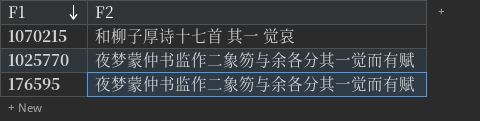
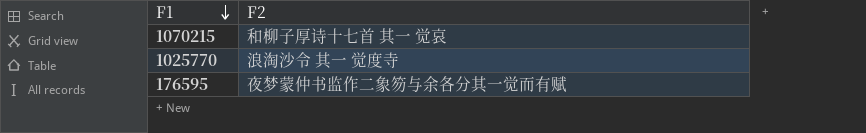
1025770 | F2: 夜梦蒙仲书监作二象笏与余各分其一觉而有赋 -> 浪淘沙令 其一 觉度寺

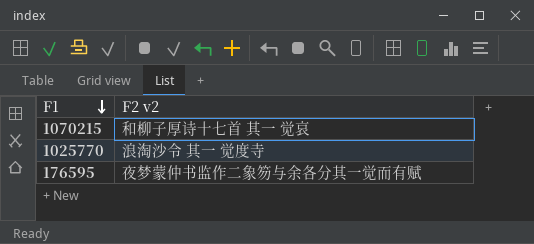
column name: F2 -> F2 v2

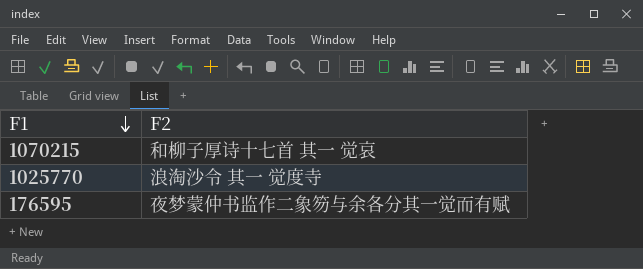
column name: F2 v2 -> F2

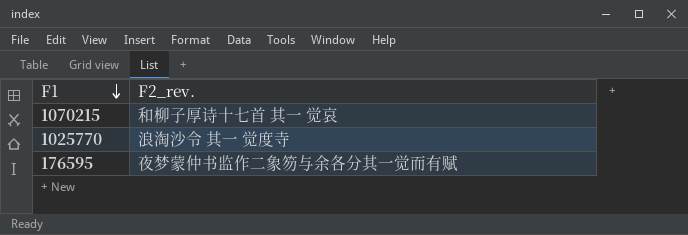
column name: F2 -> F2_rev.

